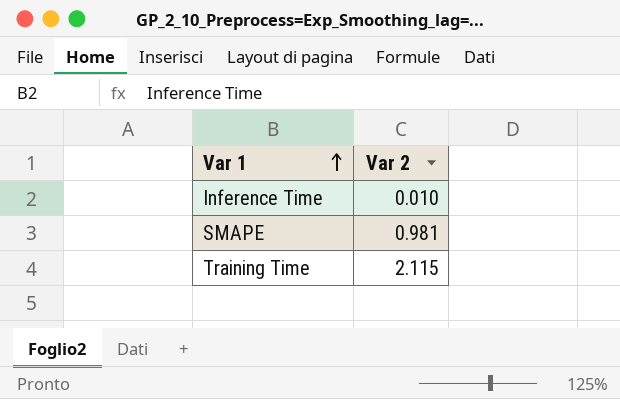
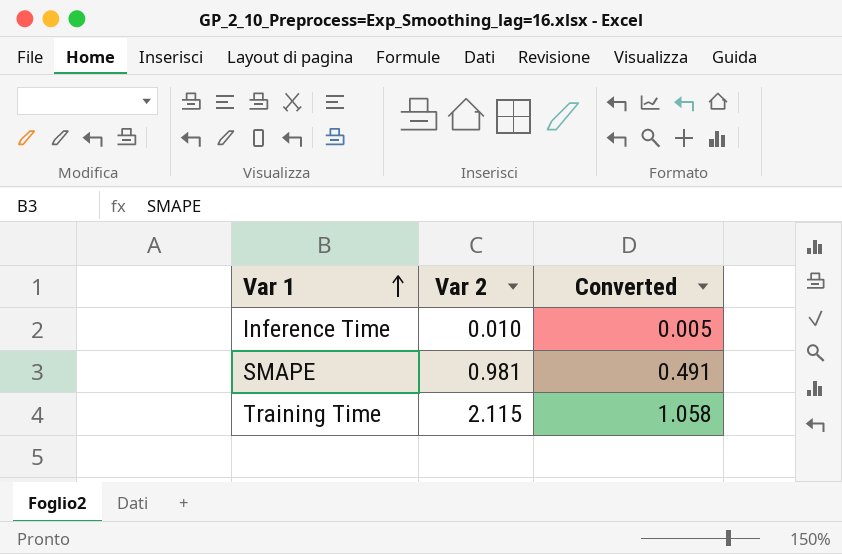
column Converted | formula: none -> [Var 2] * 0.5

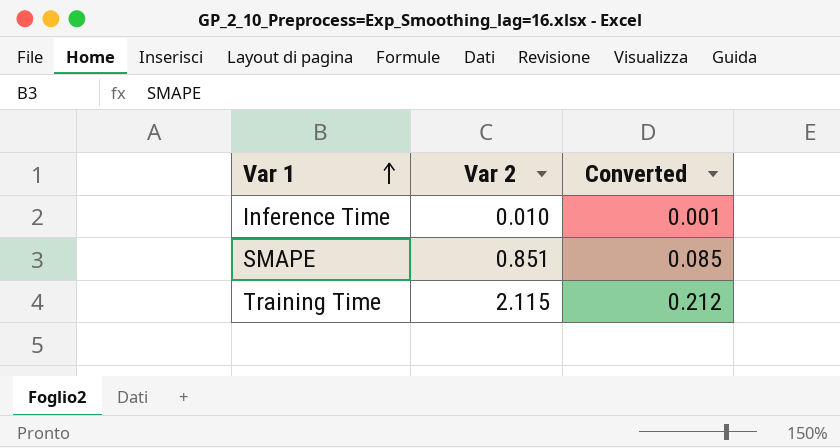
column Converted | formula: [Var 2] * 0.5 -> [Var 2] * 0.1
SMAPE | Var 2: 0.981 -> 0.851

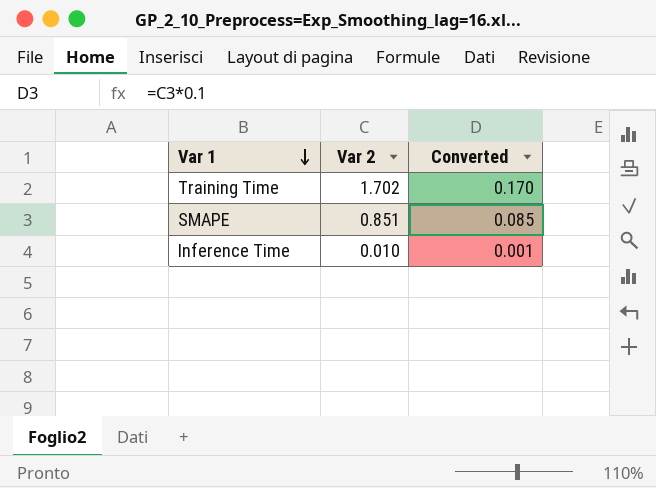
row order: Var 1 ascending -> Var 1 descending
Training Time | Var 2: 2.115 -> 1.702
Training Time | Converted: 0.212 -> 0.170

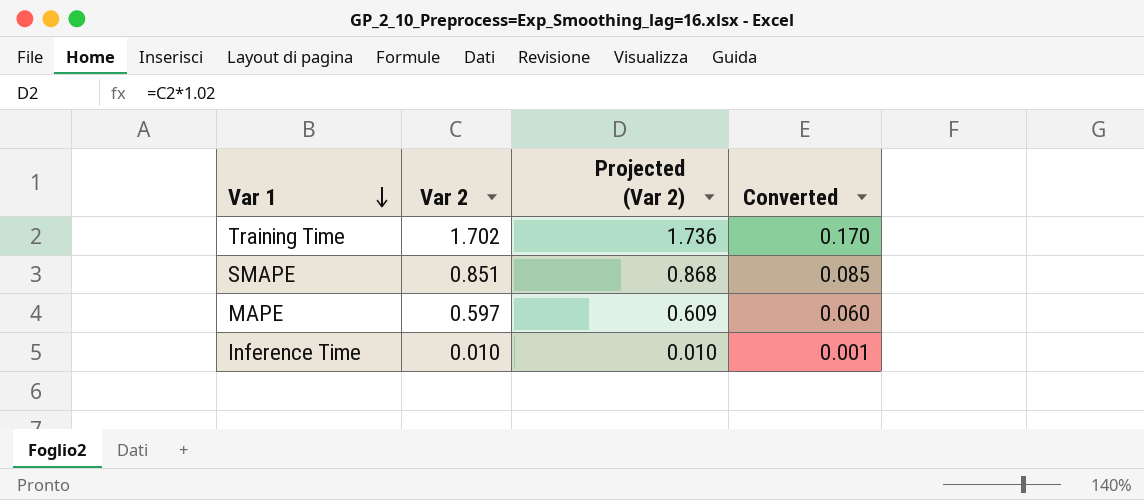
column Projected (Var 2) | formula: none -> [Var 2] * 1.02
row MAPE: none -> 0.597 | 0.609 | 0.060

